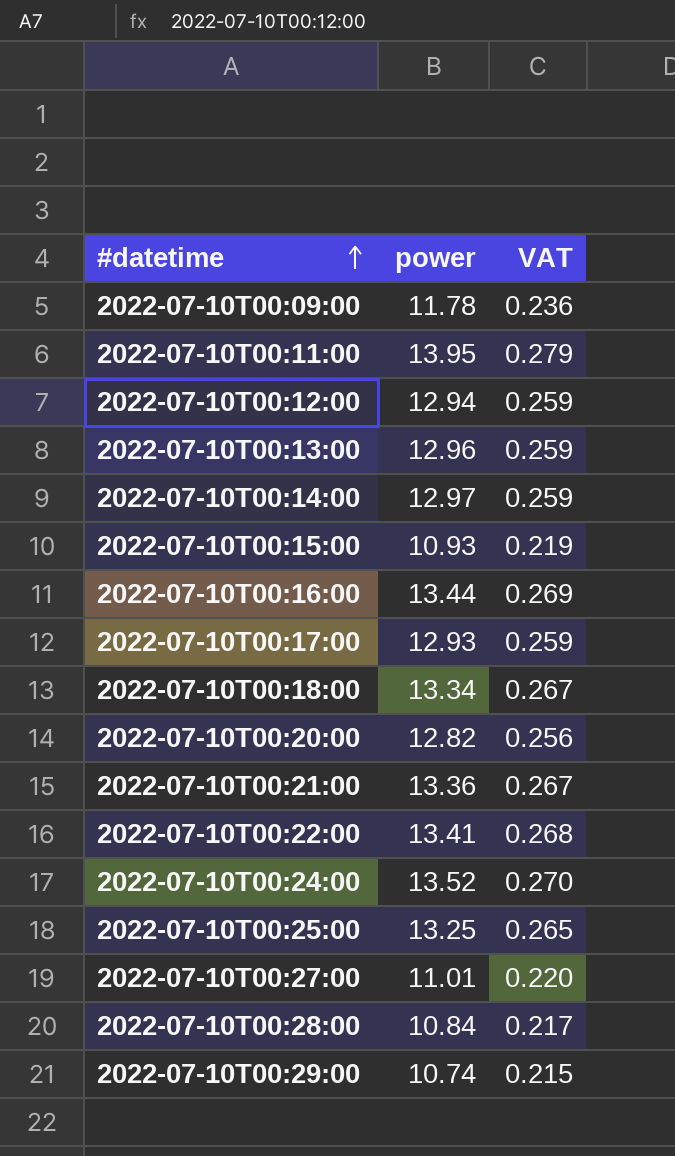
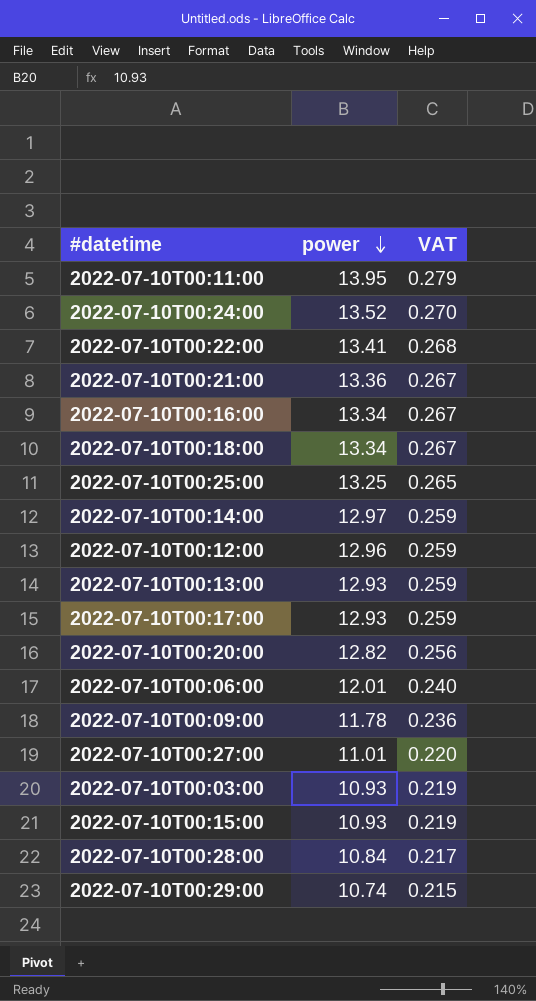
row order: #datetime ascending -> power descending
2022-07-10T00:16:00 | power: 13.44 -> 13.34
2022-07-10T00:16:00 | VAT: 0.269 -> 0.267
2022-07-10T00:12:00 | power: 12.94 -> 12.96
2022-07-10T00:13:00 | power: 12.96 -> 12.93
row 2022-07-10T00:06:00: none -> 12.01 | 0.240
row 2022-07-10T00:03:00: none -> 10.93 | 0.219

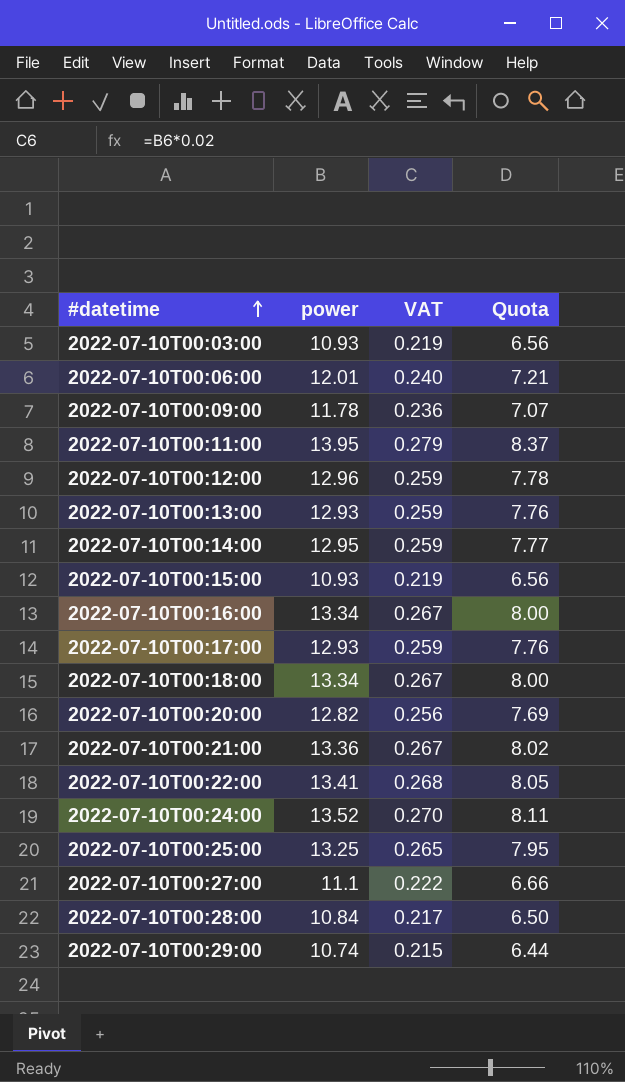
row order: power descending -> #datetime ascending
column Quota | formula: none -> [power] * 0.6
2022-07-10T00:14:00 | power: 12.97 -> 12.95
2022-07-10T00:27:00 | power: 11.01 -> 11.1
2022-07-10T00:27:00 | VAT: 0.220 -> 0.222

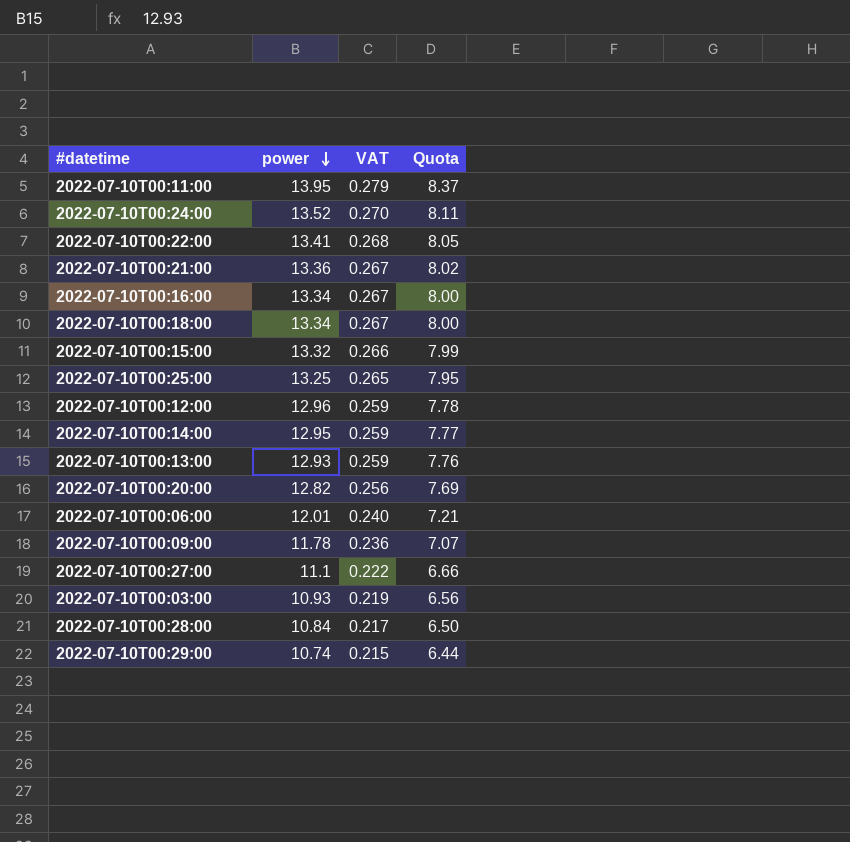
row order: #datetime ascending -> power descending
row 2022-07-10T00:17:00: 12.93 | 0.259 | 7.76 -> none
2022-07-10T00:15:00 | power: 10.93 -> 13.32
2022-07-10T00:15:00 | VAT: 0.219 -> 0.266
2022-07-10T00:15:00 | Quota: 6.56 -> 7.99

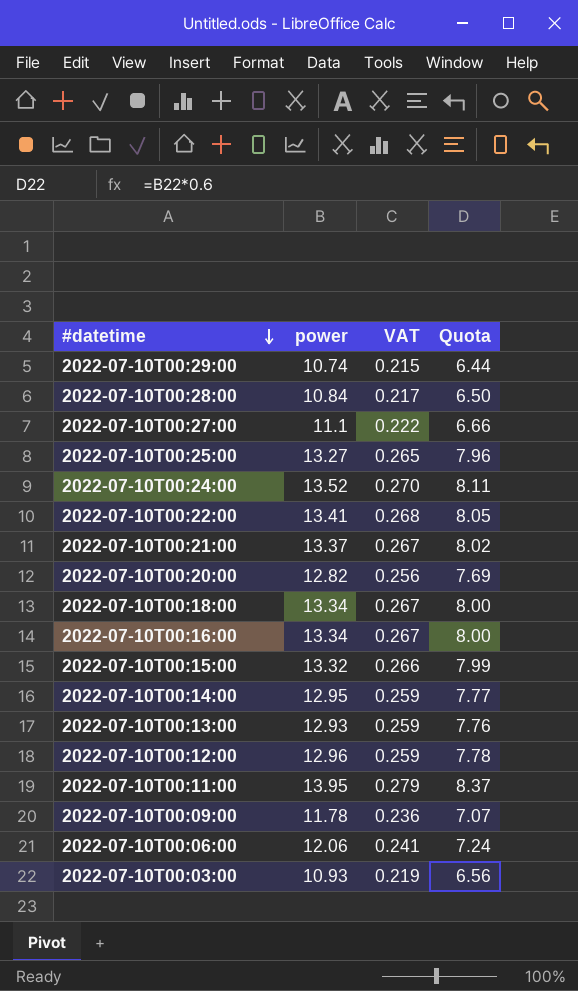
row order: power descending -> #datetime descending
2022-07-10T00:25:00 | power: 13.25 -> 13.27
2022-07-10T00:25:00 | Quota: 7.95 -> 7.96
2022-07-10T00:21:00 | power: 13.36 -> 13.37
2022-07-10T00:06:00 | power: 12.01 -> 12.06
2022-07-10T00:06:00 | VAT: 0.240 -> 0.241
2022-07-10T00:06:00 | Quota: 7.21 -> 7.24

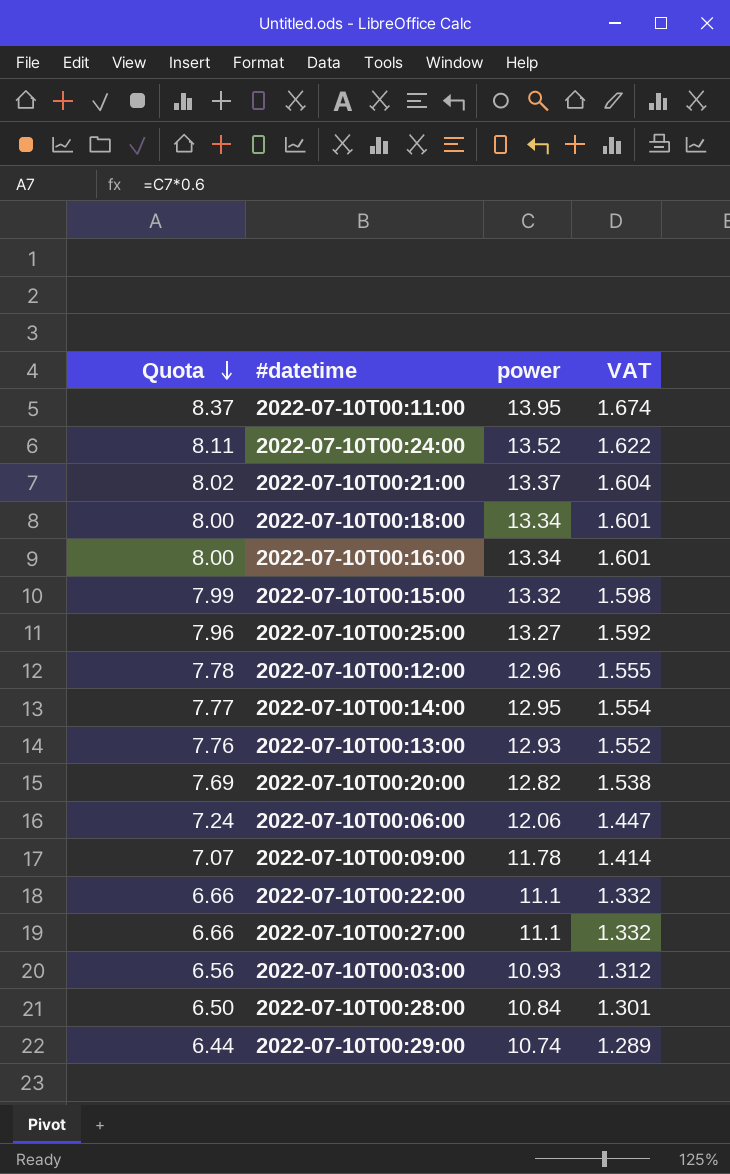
row order: #datetime descending -> Quota descending
column Quota | position: 4 -> 1
column VAT | formula: [power] * 0.02 -> [power] * 0.12
2022-07-10T00:22:00 | Quota: 8.05 -> 6.66
2022-07-10T00:22:00 | power: 13.41 -> 11.1

